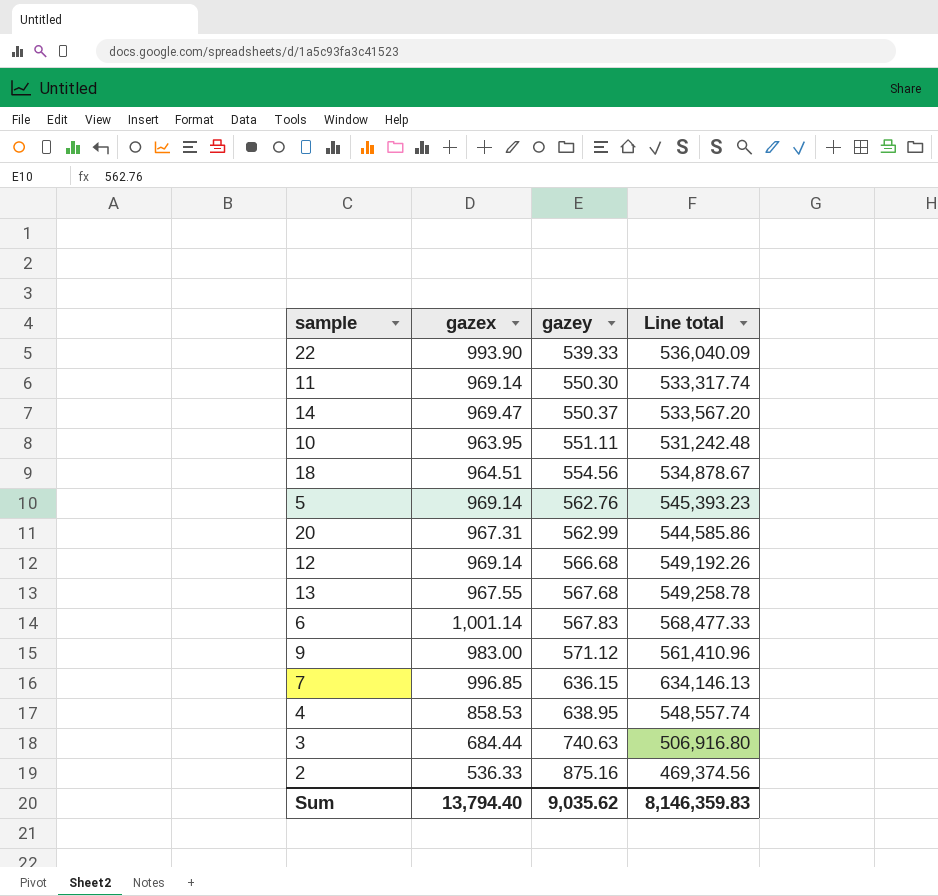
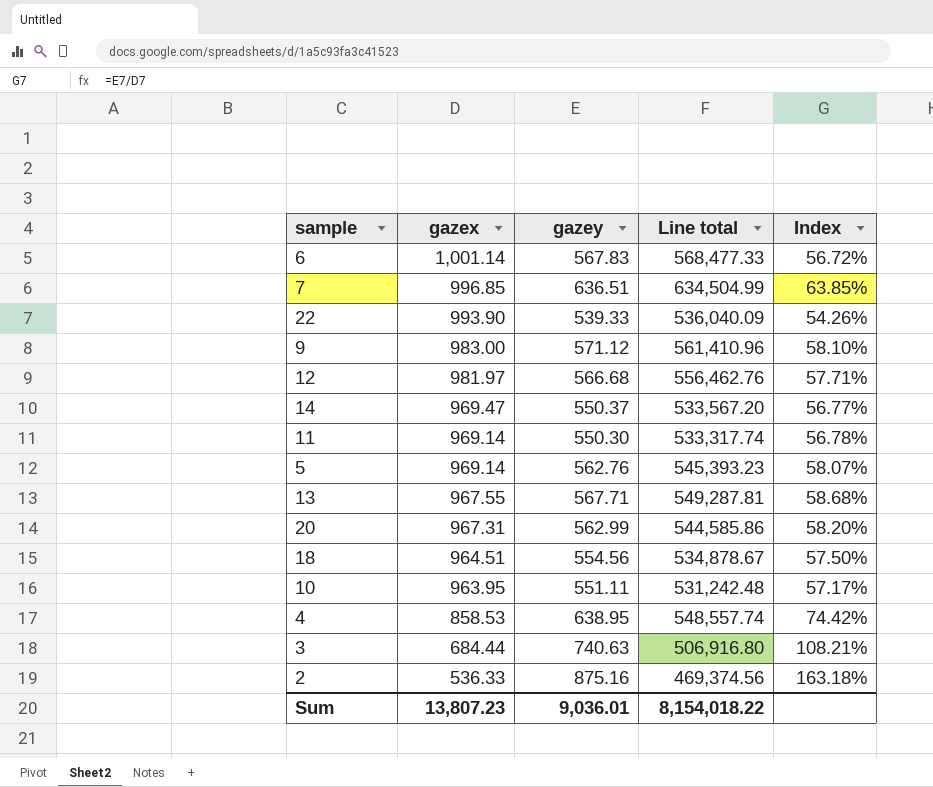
row order: gazey ascending -> gazex descending
column Index | formula: none -> [gazey] / [gazex]
7 | gazey: 636.15 -> 636.51
7 | Line total: 634,146.13 -> 634,504.99
12 | gazex: 969.14 -> 981.97
12 | Line total: 549,192.26 -> 556,462.76
13 | gazey: 567.68 -> 567.71
13 | Line total: 549,258.78 -> 549,287.81
Sum | gazex: 13,794.40 -> 13,807.23
Sum | gazey: 9,035.62 -> 9,036.01
Sum | Line total: 8,146,359.83 -> 8,154,018.22

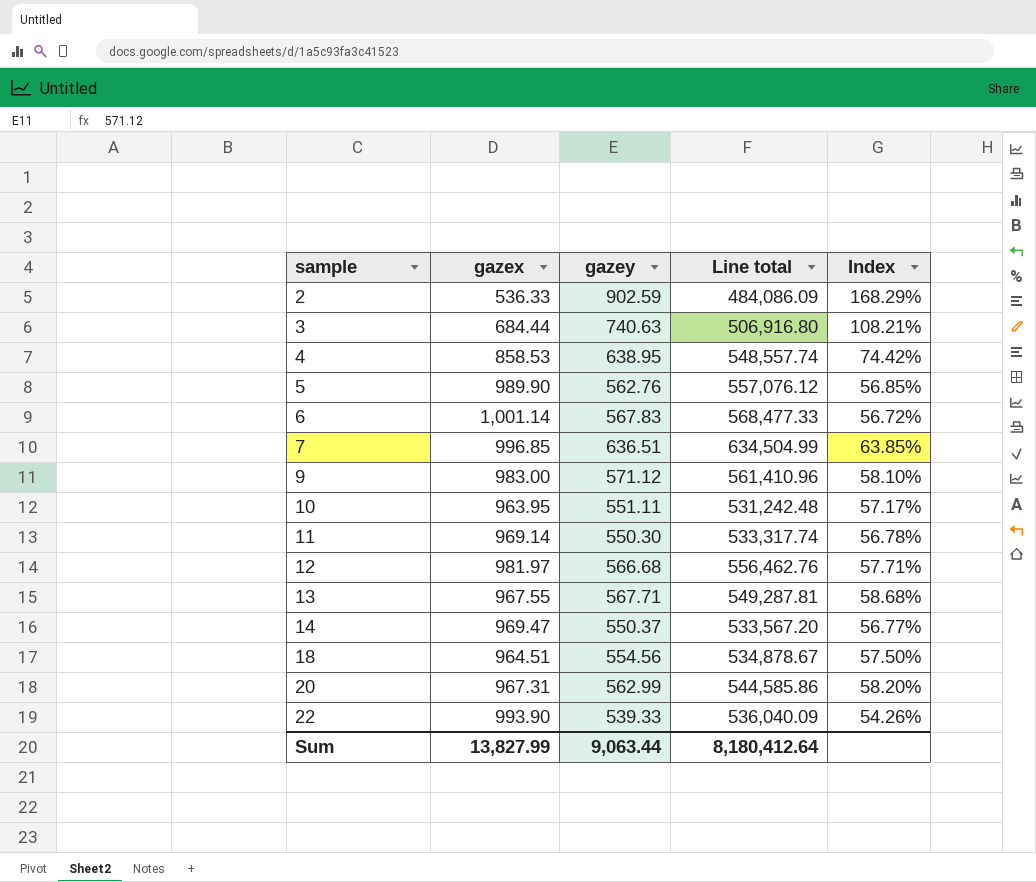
row order: gazex descending -> sample ascending
2 | gazey: 875.16 -> 902.59
2 | Line total: 469,374.56 -> 484,086.09
2 | Index: 163.18% -> 168.29%
5 | gazex: 969.14 -> 989.90
5 | Line total: 545,393.23 -> 557,076.12
5 | Index: 58.07% -> 56.85%
Sum | gazex: 13,807.23 -> 13,827.99
Sum | gazey: 9,036.01 -> 9,063.44
Sum | Line total: 8,154,018.22 -> 8,180,412.64

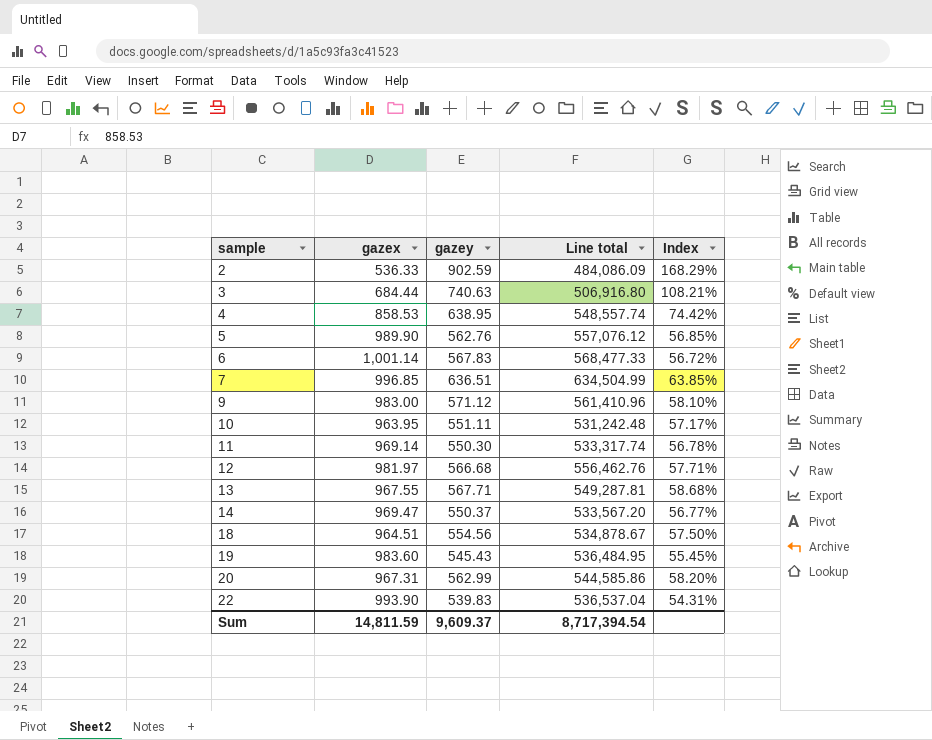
row 19: none -> 983.60 | 545.43 | 536,484.95 | 55.45%
22 | gazey: 539.33 -> 539.83
22 | Line total: 536,040.09 -> 536,537.04
22 | Index: 54.26% -> 54.31%
Sum | gazex: 13,827.99 -> 14,811.59
Sum | gazey: 9,063.44 -> 9,609.37
Sum | Line total: 8,180,412.64 -> 8,717,394.54

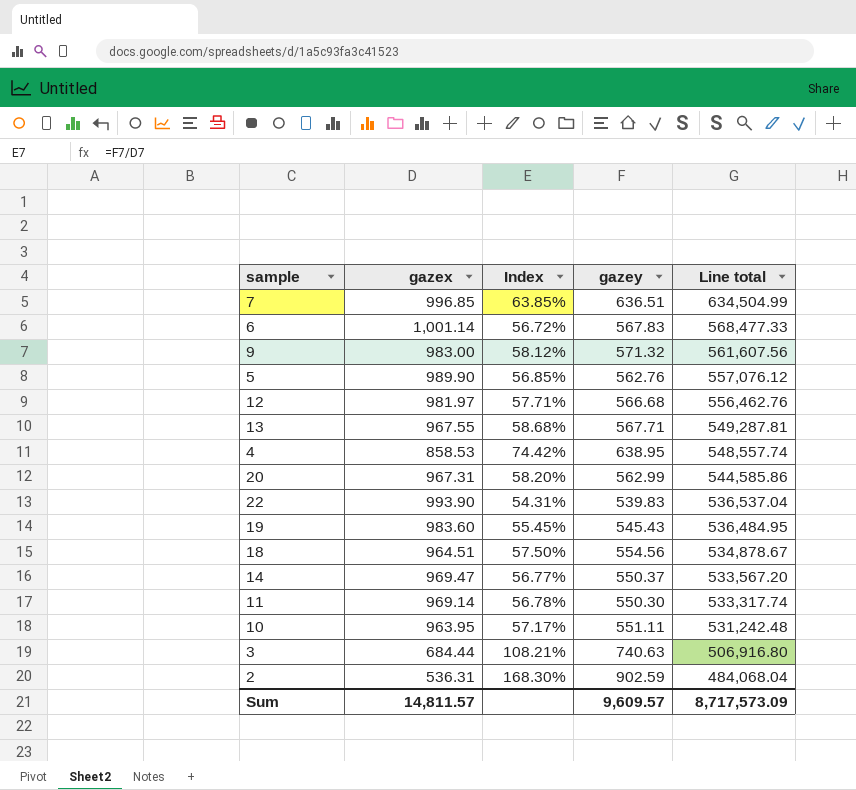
row order: sample ascending -> Line total descending
column Index | position: 5 -> 3
9 | Index: 58.10% -> 58.12%
9 | gazey: 571.12 -> 571.32
9 | Line total: 561,410.96 -> 561,607.56
2 | gazex: 536.33 -> 536.31
2 | Index: 168.29% -> 168.30%
2 | Line total: 484,086.09 -> 484,068.04
Sum | gazex: 14,811.59 -> 14,811.57
Sum | gazey: 9,609.37 -> 9,609.57
Sum | Line total: 8,717,394.54 -> 8,717,573.09

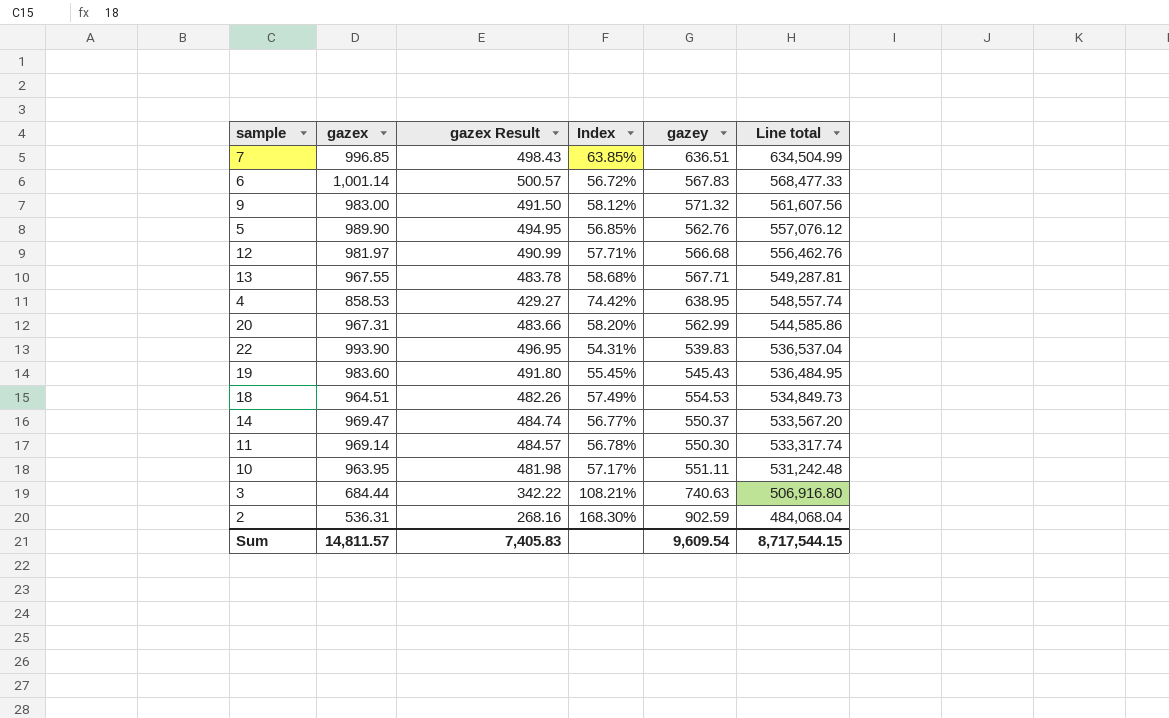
column gazex Result | formula: none -> [gazex] * 0.5
18 | Index: 57.50% -> 57.49%
18 | gazey: 554.56 -> 554.53
18 | Line total: 534,878.67 -> 534,849.73
Sum | gazey: 9,609.57 -> 9,609.54
Sum | Line total: 8,717,573.09 -> 8,717,544.15

